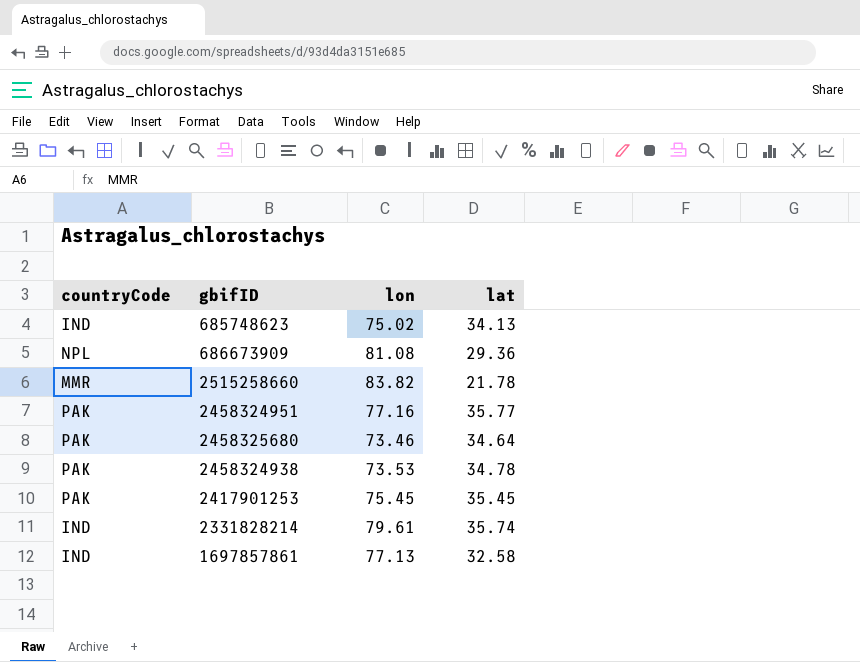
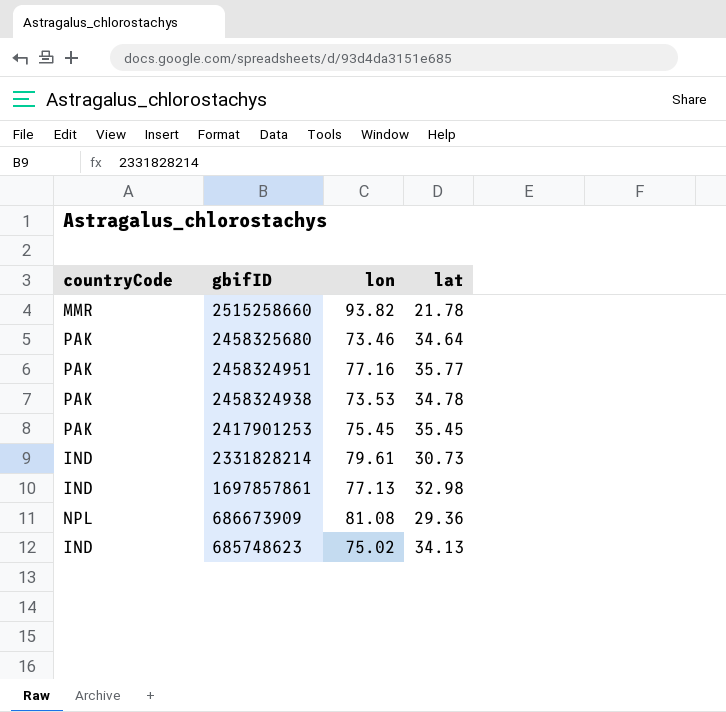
row order: none -> gbifID descending
2515258660 | lon: 83.82 -> 93.82
2331828214 | lat: 35.74 -> 30.73
1697857861 | lat: 32.58 -> 32.98

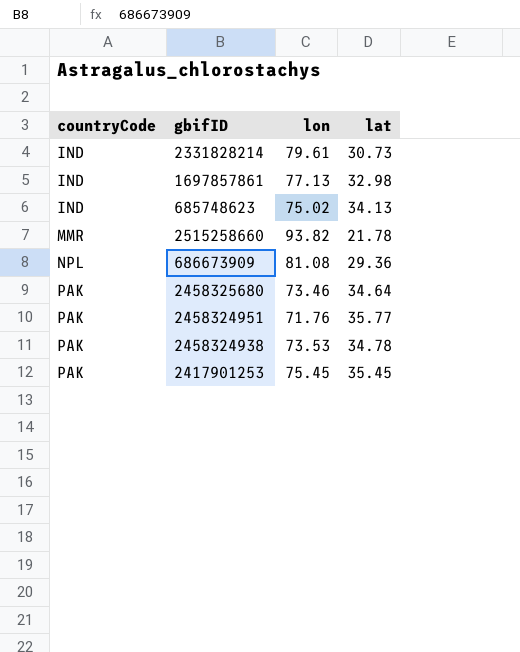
row order: gbifID descending -> countryCode ascending
2458324951 | lon: 77.16 -> 71.76

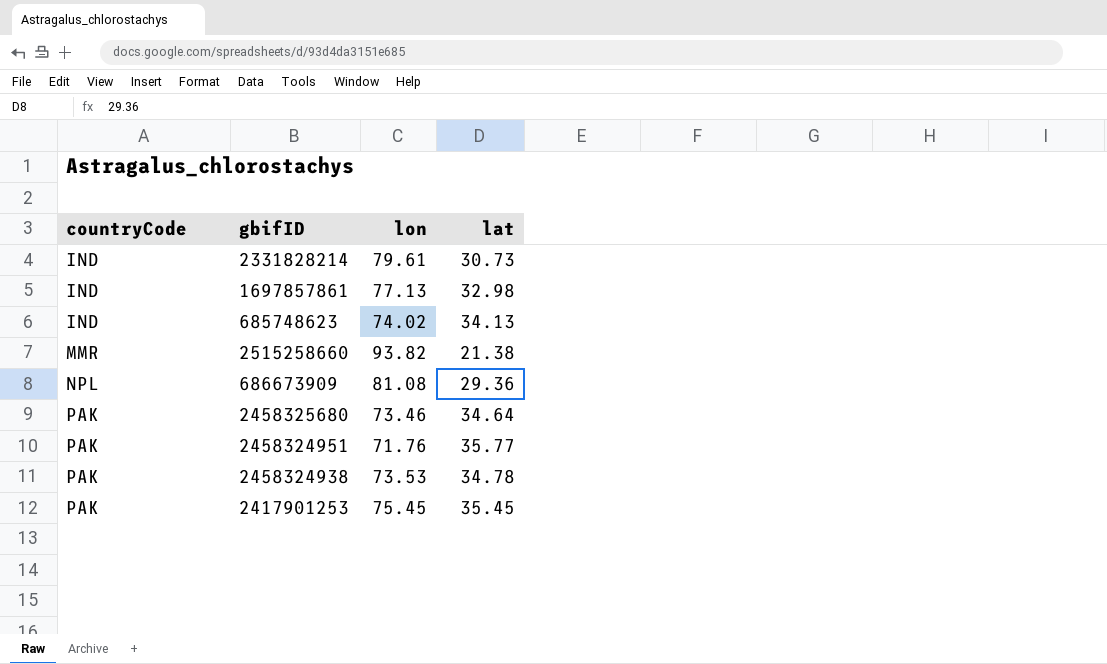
685748623 | lon: 75.02 -> 74.02
2515258660 | lat: 21.78 -> 21.38

